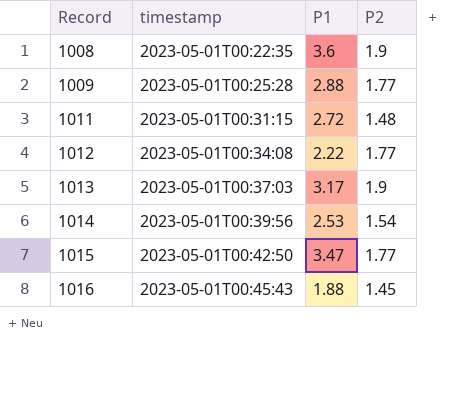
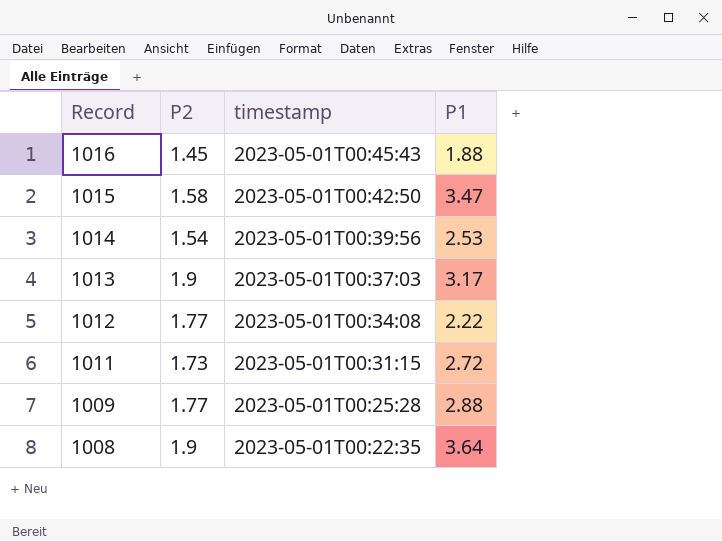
row order: Record ascending -> Record descending
column P2 | position: 4 -> 2
1015 | P2: 1.77 -> 1.58
1011 | P2: 1.48 -> 1.73
1008 | P1: 3.6 -> 3.64

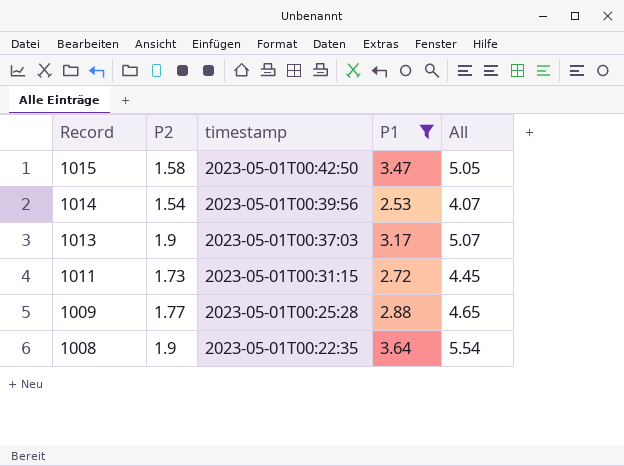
filter: none -> P1 >= 2.53
column All | formula: none -> [P2] + [P1]

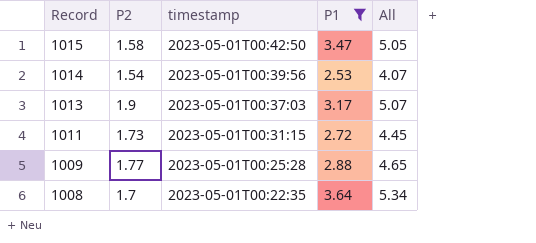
1008 | P2: 1.9 -> 1.7
1008 | All: 5.54 -> 5.34

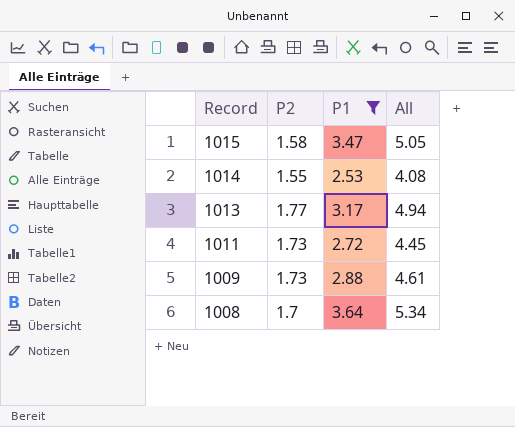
column timestamp | position: 3 -> none
1014 | P2: 1.54 -> 1.55
1014 | All: 4.07 -> 4.08
1013 | P2: 1.9 -> 1.77
1013 | All: 5.07 -> 4.94
1009 | P2: 1.77 -> 1.73
1009 | All: 4.65 -> 4.61

